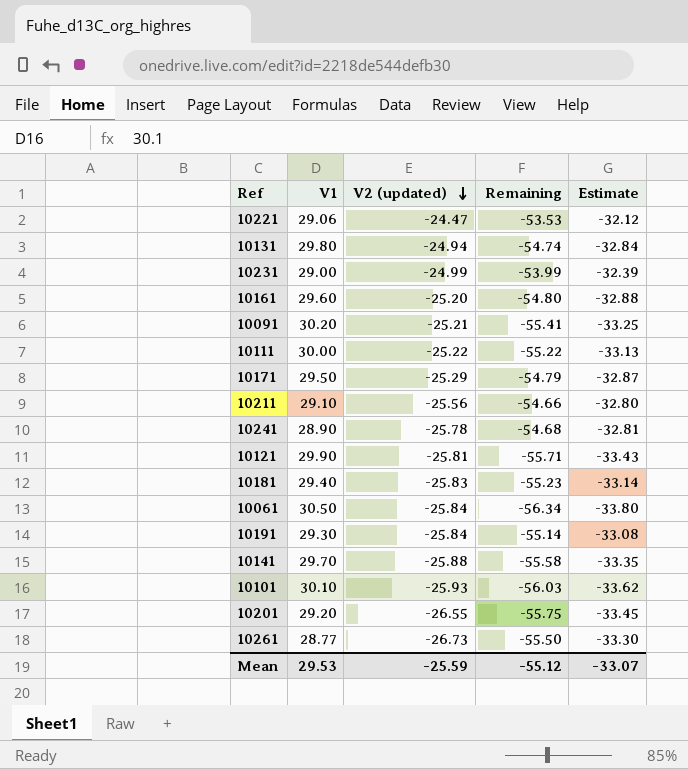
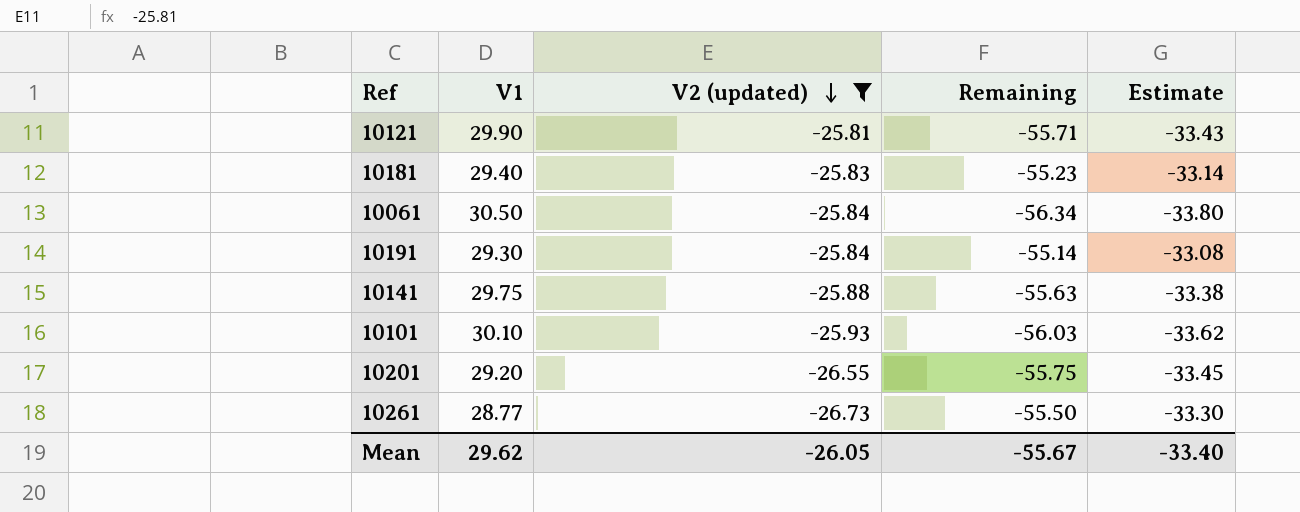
filter: none -> V2 (updated) <= -25.81
10141 | V1: 29.70 -> 29.75
10141 | Remaining: -55.58 -> -55.63
10141 | Estimate: -33.35 -> -33.38
Mean | V1: 29.53 -> 29.62
Mean | V2 (updated): -25.59 -> -26.05
Mean | Remaining: -55.12 -> -55.67
Mean | Estimate: -33.07 -> -33.40

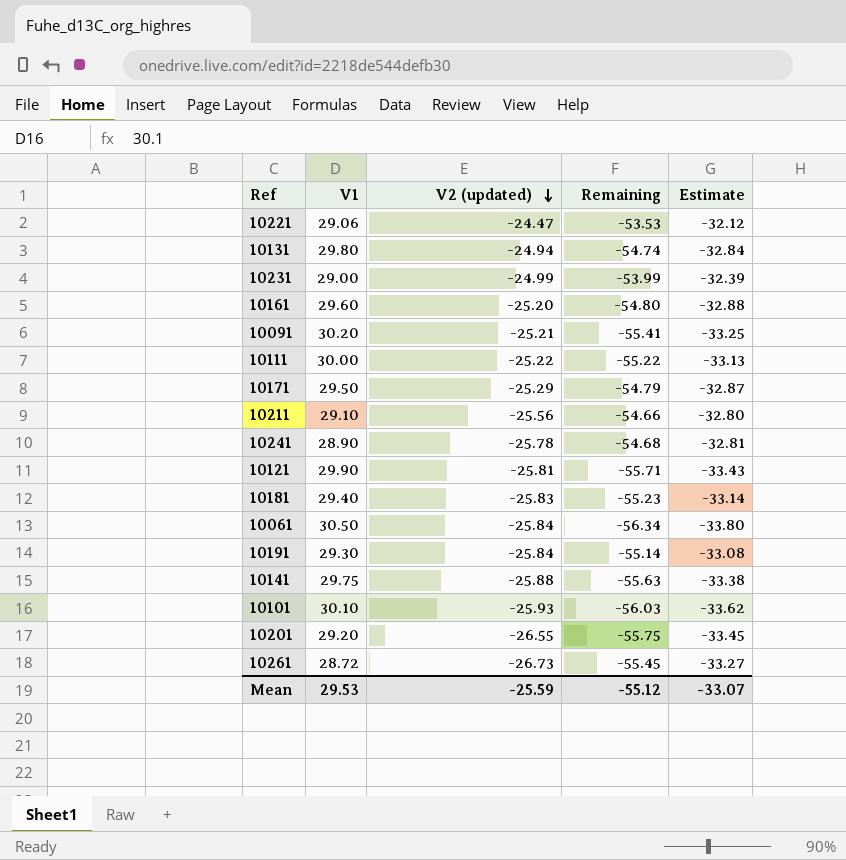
filter: V2 (updated) <= -25.81 -> none
10261 | V1: 28.77 -> 28.72
10261 | Remaining: -55.50 -> -55.45
10261 | Estimate: -33.30 -> -33.27
Mean | V1: 29.62 -> 29.53
Mean | V2 (updated): -26.05 -> -25.59
Mean | Remaining: -55.67 -> -55.12
Mean | Estimate: -33.40 -> -33.07

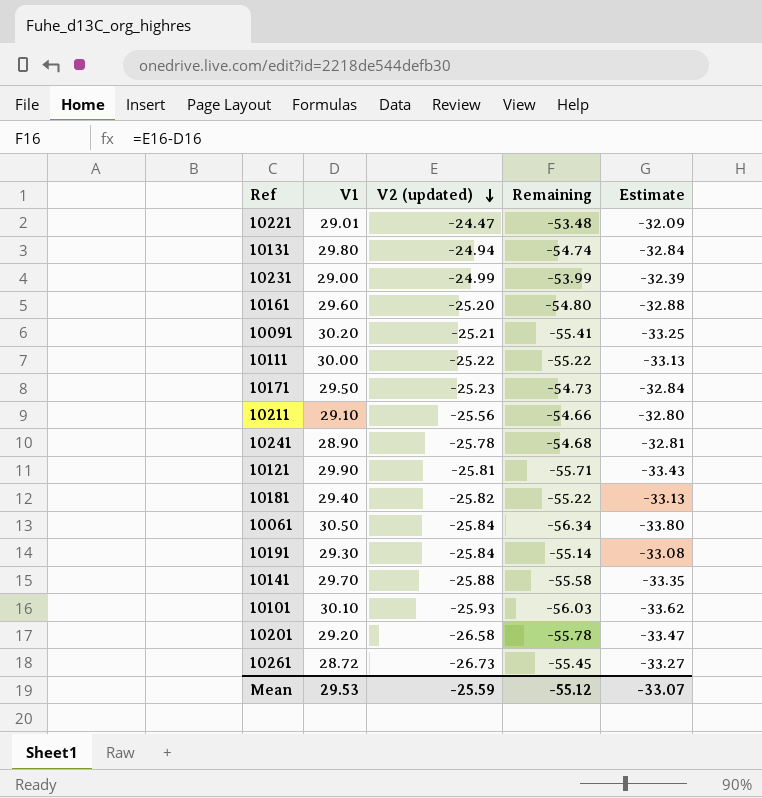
10221 | V1: 29.06 -> 29.01
10221 | Remaining: -53.53 -> -53.48
10221 | Estimate: -32.12 -> -32.09
10171 | V2 (updated): -25.29 -> -25.23
10171 | Remaining: -54.79 -> -54.73
10171 | Estimate: -32.87 -> -32.84
10181 | V2 (updated): -25.83 -> -25.82
10181 | Remaining: -55.23 -> -55.22
10181 | Estimate: -33.14 -> -33.13
10141 | V1: 29.75 -> 29.70
10141 | Remaining: -55.63 -> -55.58
10141 | Estimate: -33.38 -> -33.35
10201 | V2 (updated): -26.55 -> -26.58
10201 | Remaining: -55.75 -> -55.78
10201 | Estimate: -33.45 -> -33.47

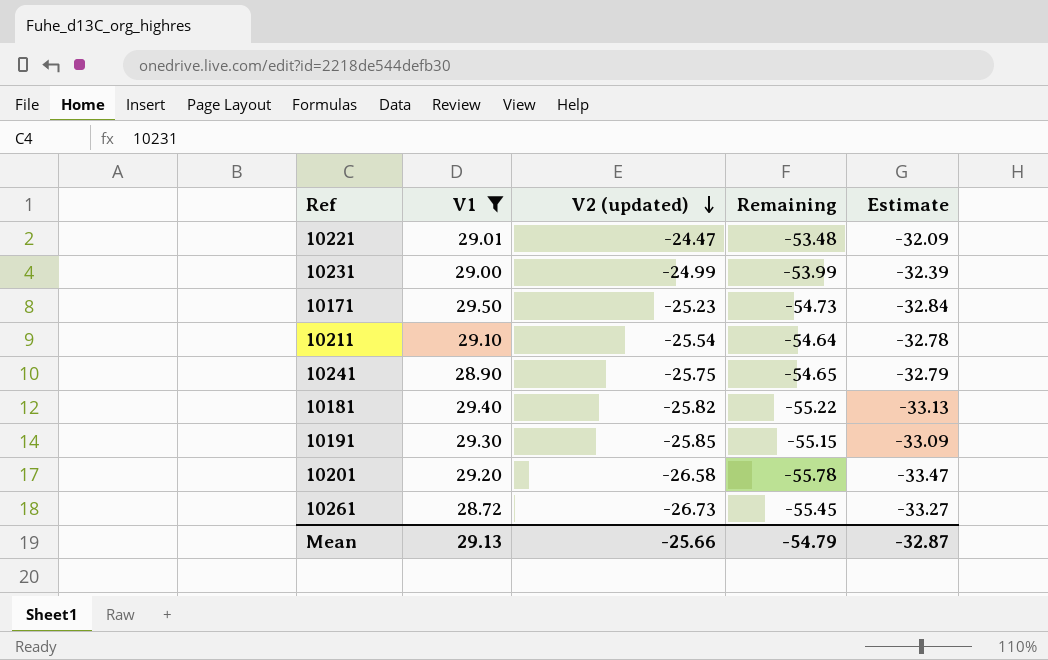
filter: none -> V1 <= 29.50
10211 | V2 (updated): -25.56 -> -25.54
10211 | Remaining: -54.66 -> -54.64
10211 | Estimate: -32.80 -> -32.78
10241 | V2 (updated): -25.78 -> -25.75
10241 | Remaining: -54.68 -> -54.65
10241 | Estimate: -32.81 -> -32.79
10191 | V2 (updated): -25.84 -> -25.85
10191 | Remaining: -55.14 -> -55.15
10191 | Estimate: -33.08 -> -33.09
Mean | V1: 29.53 -> 29.13
Mean | V2 (updated): -25.59 -> -25.66
Mean | Remaining: -55.12 -> -54.79
Mean | Estimate: -33.07 -> -32.87

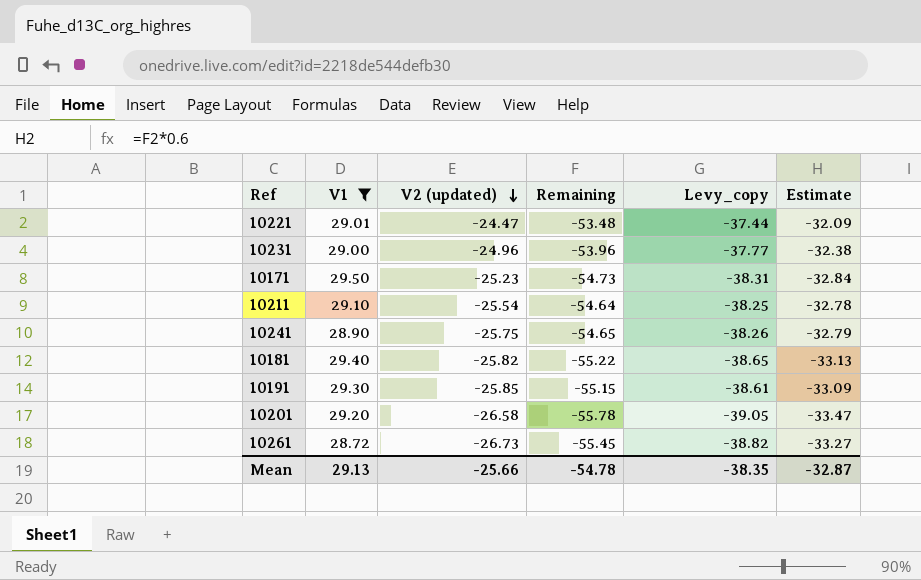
column Levy_copy | formula: none -> [Remaining] * 0.7
10231 | V2 (updated): -24.99 -> -24.96
10231 | Remaining: -53.99 -> -53.96
10231 | Estimate: -32.39 -> -32.38
Mean | Remaining: -54.79 -> -54.78

